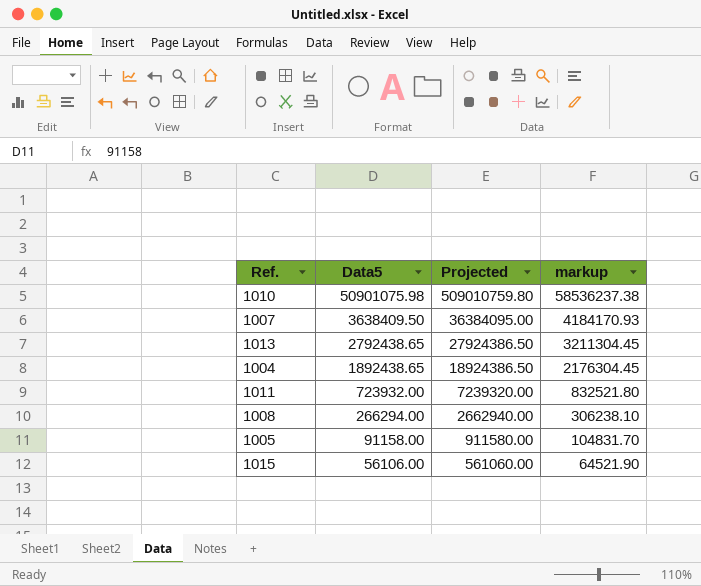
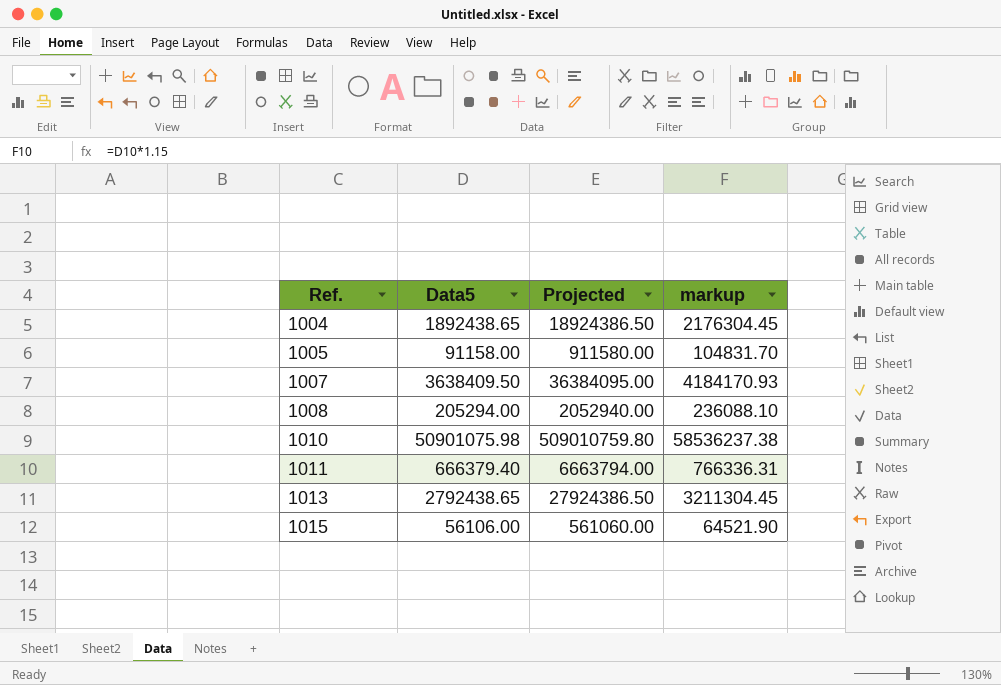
row order: Data5 descending -> Ref. ascending
1008 | Data5: 266294.00 -> 205294.00
1008 | Projected: 2662940.00 -> 2052940.00
1008 | markup: 306238.10 -> 236088.10
1011 | Data5: 723932.00 -> 666379.40
1011 | Projected: 7239320.00 -> 6663794.00
1011 | markup: 832521.80 -> 766336.31

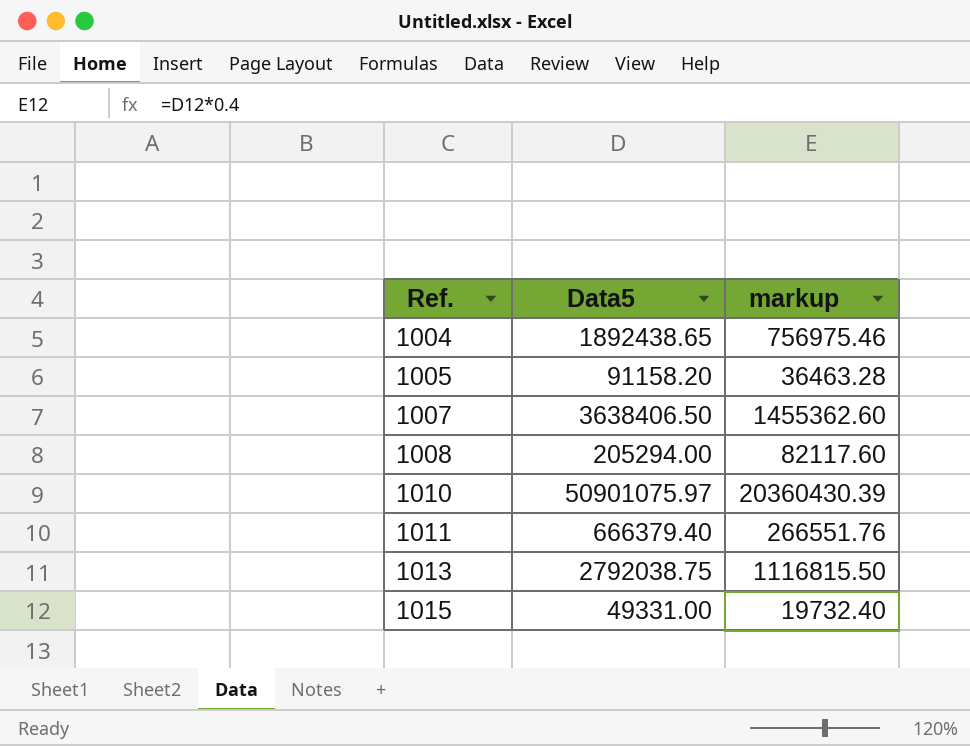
column Projected | formula: [Data5] * 10 -> none
column markup | formula: [Data5] * 1.15 -> [Data5] * 0.4
1005 | Data5: 91158.00 -> 91158.20
1007 | Data5: 3638409.50 -> 3638406.50
1010 | Data5: 50901075.98 -> 50901075.97
1013 | Data5: 2792438.65 -> 2792038.75
1015 | Data5: 56106.00 -> 49331.00

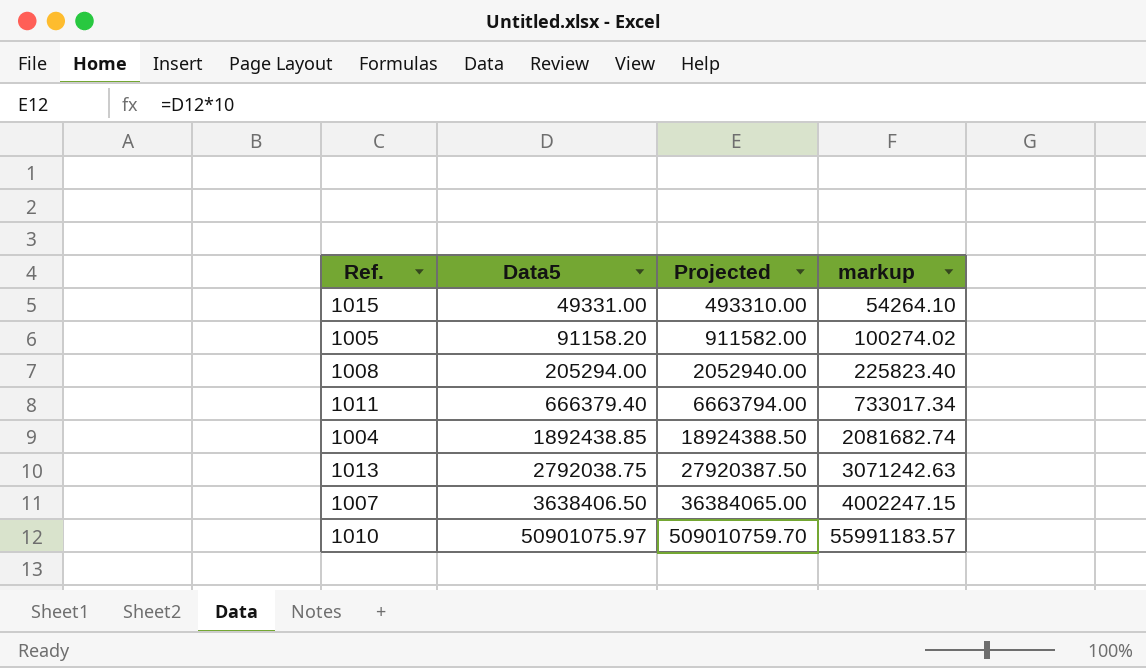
row order: Ref. ascending -> Data5 ascending
column Projected | formula: none -> [Data5] * 10
column markup | formula: [Data5] * 0.4 -> [Data5] * 1.1
1004 | Data5: 1892438.65 -> 1892438.85

